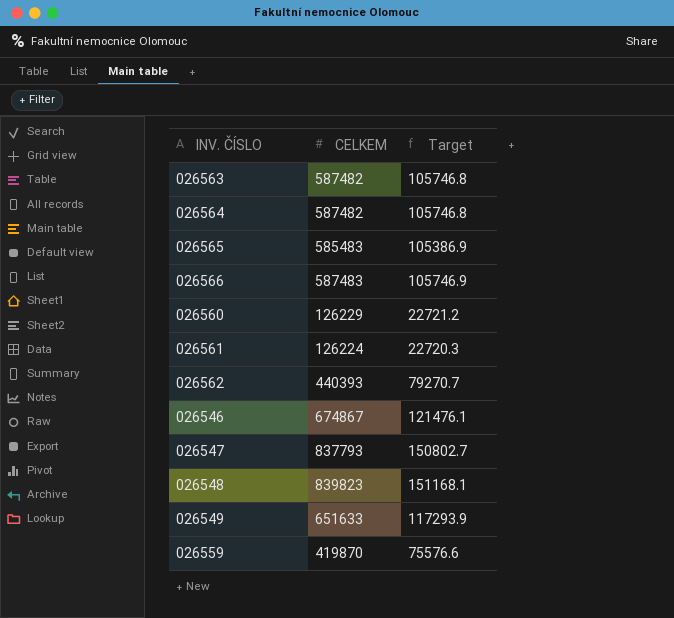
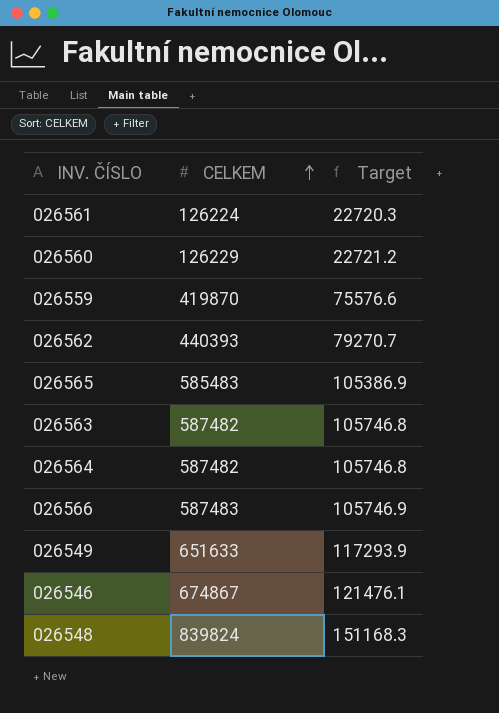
row order: none -> CELKEM ascending
row 026547: 837793 | 150802.7 -> none
026548 | CELKEM: 839823 -> 839824
026548 | Target: 151168.1 -> 151168.3

